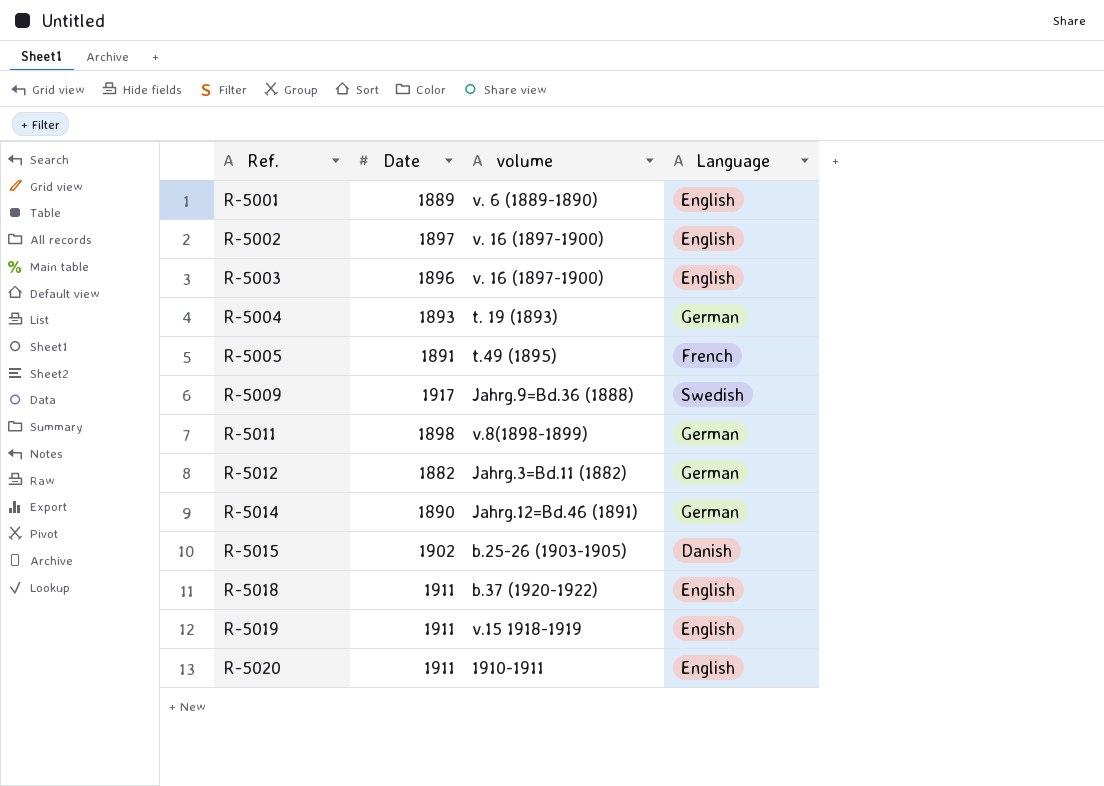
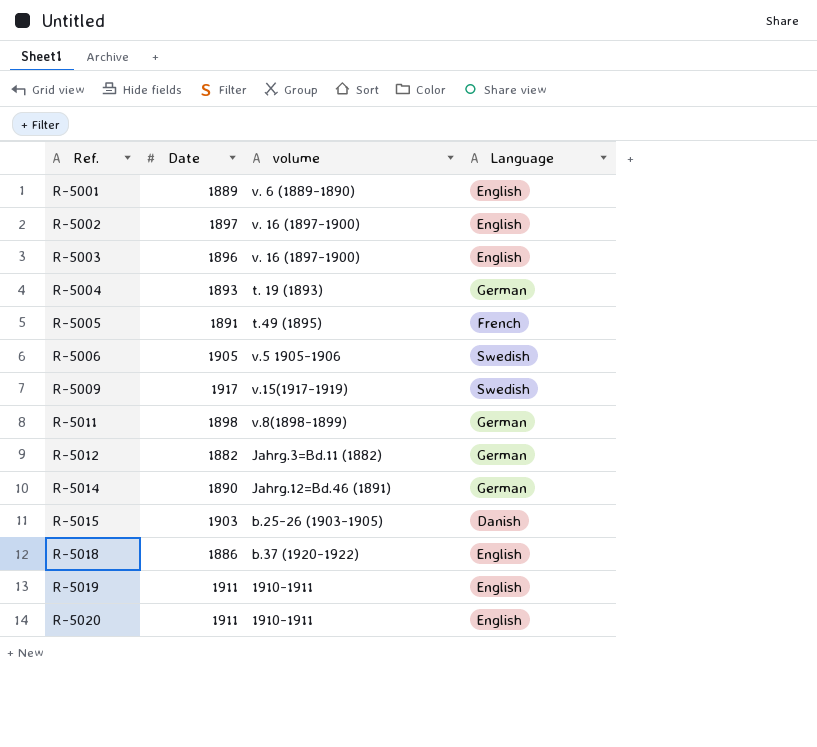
row R-5006: none -> 1905 | v.5 1905-1906 | Swedish
R-5009 | volume: Jahrg.9=Bd.36 (1888) -> v.15(1917-1919)
R-5015 | Date: 1902 -> 1903
R-5018 | Date: 1911 -> 1886
R-5019 | volume: v.15 1918-1919 -> 1910-1911

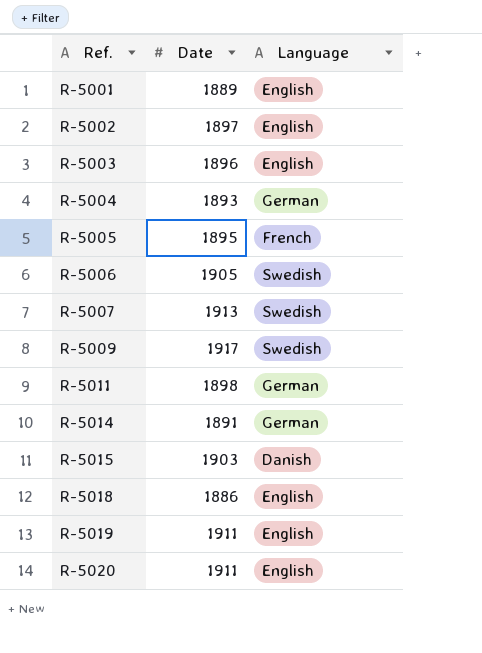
column volume | position: 3 -> none
row R-5012: 1882 | Jahrg.3=Bd.11 (1882) | German -> none
R-5005 | Date: 1891 -> 1895
row R-5007: none -> 1913 | Swedish
R-5014 | Date: 1890 -> 1891

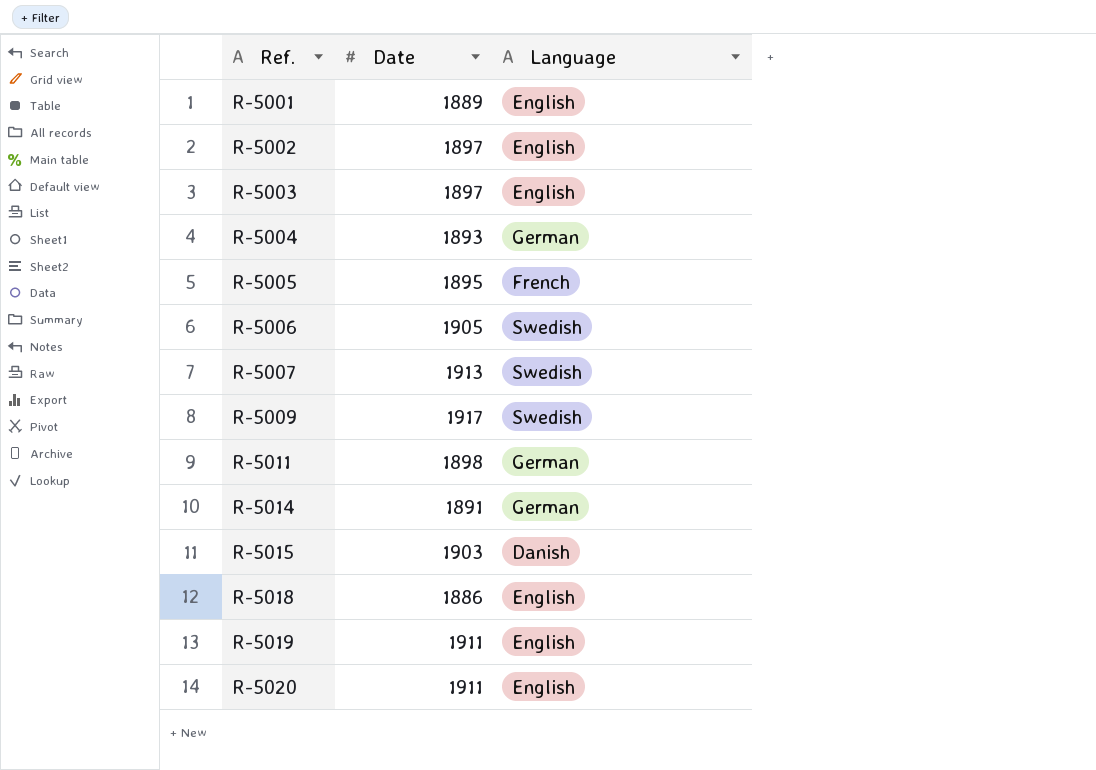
R-5003 | Date: 1896 -> 1897

